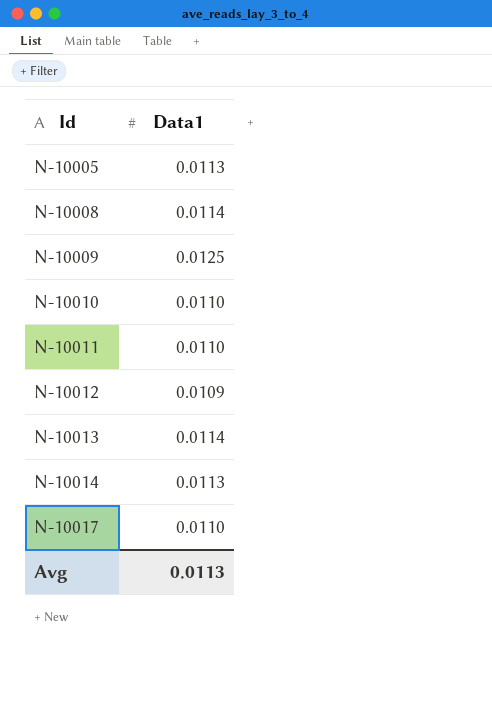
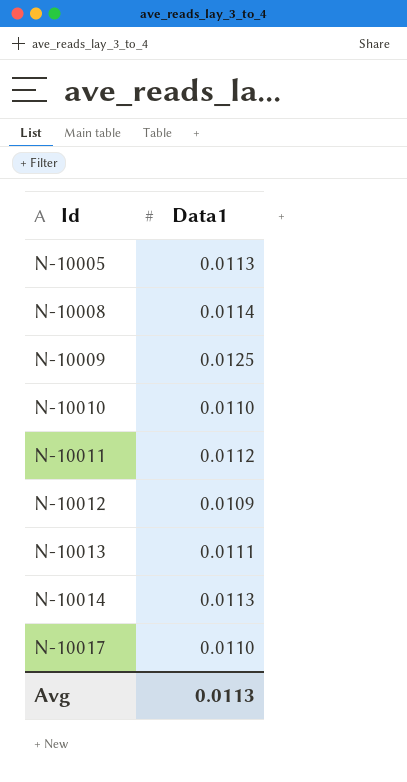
N-10011 | Data1: 0.0110 -> 0.0112
N-10013 | Data1: 0.0114 -> 0.0111

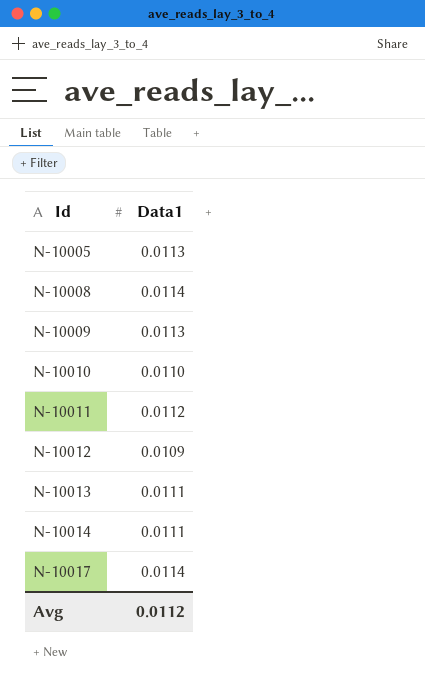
N-10009 | Data1: 0.0125 -> 0.0113
N-10014 | Data1: 0.0113 -> 0.0111
N-10017 | Data1: 0.0110 -> 0.0114
Avg | Data1: 0.0113 -> 0.0112

